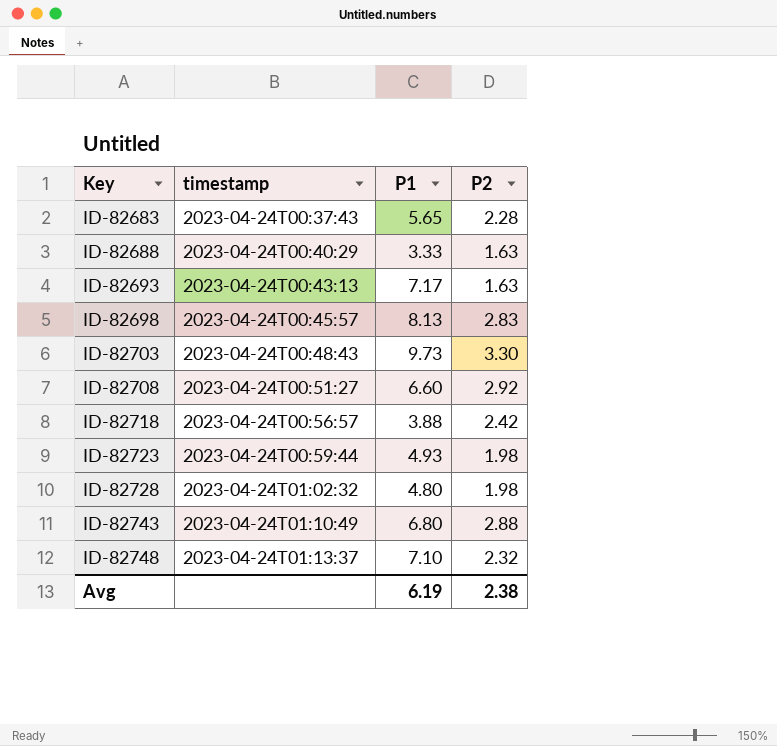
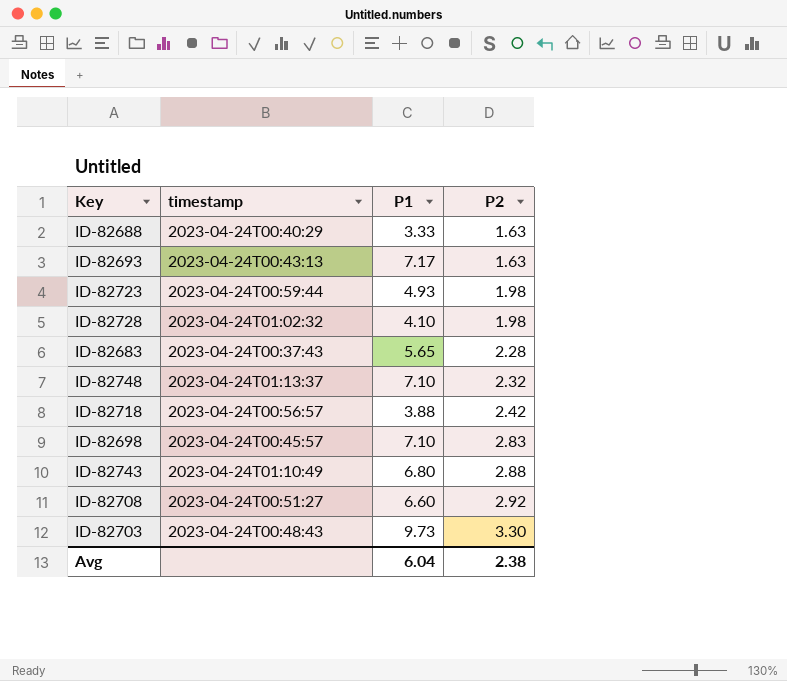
row order: Key ascending -> P2 ascending
ID-82728 | P1: 4.80 -> 4.10
ID-82698 | P1: 8.13 -> 7.10
Avg | P1: 6.19 -> 6.04

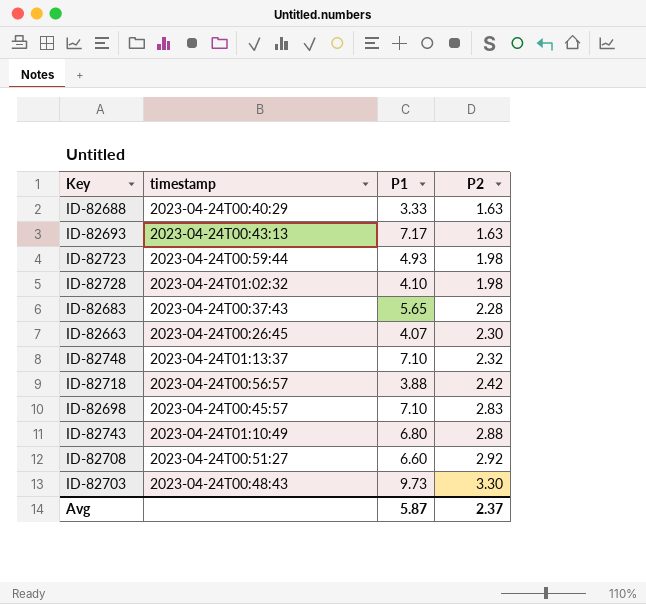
row ID-82663: none -> 2023-04-24T00:26:45 | 4.07 | 2.30
Avg | P1: 6.04 -> 5.87
Avg | P2: 2.38 -> 2.37

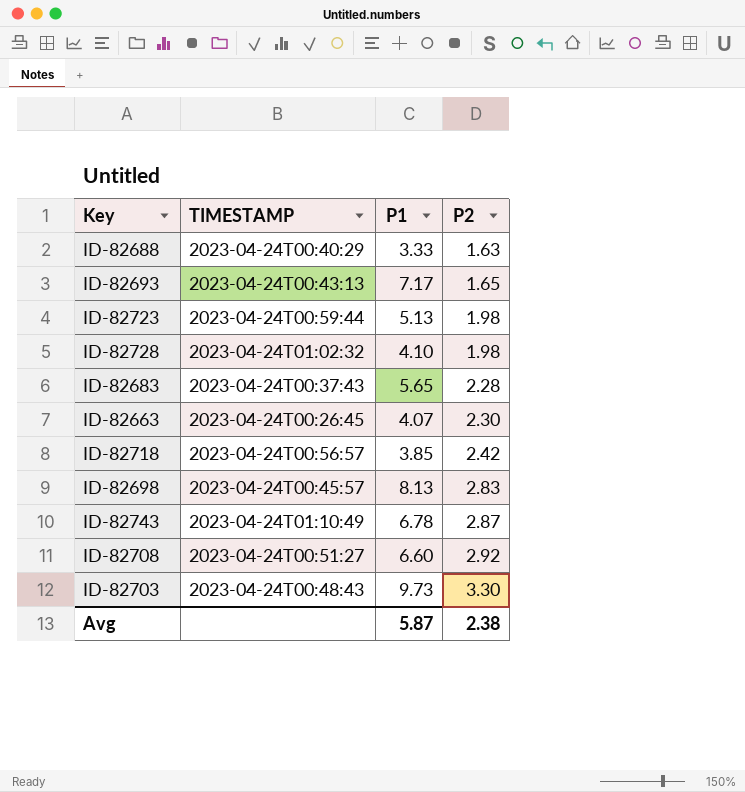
column name: timestamp -> TIMESTAMP
row ID-82748: 2023-04-24T01:13:37 | 7.10 | 2.32 -> none
ID-82693 | P2: 1.63 -> 1.65
ID-82723 | P1: 4.93 -> 5.13
ID-82718 | P1: 3.88 -> 3.85
ID-82698 | P1: 7.10 -> 8.13
ID-82743 | P1: 6.80 -> 6.78
ID-82743 | P2: 2.88 -> 2.87
Avg | P2: 2.37 -> 2.38

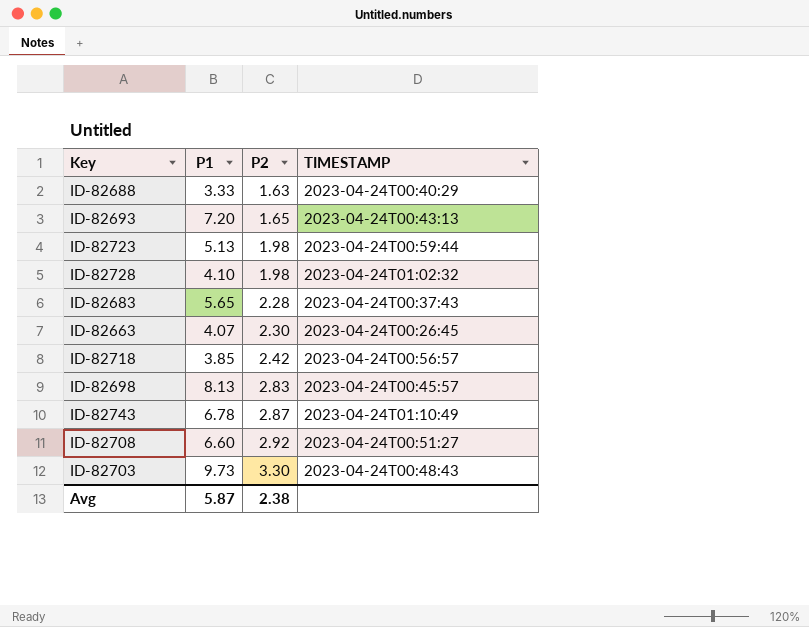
column TIMESTAMP | position: 2 -> 4
ID-82693 | P1: 7.17 -> 7.20

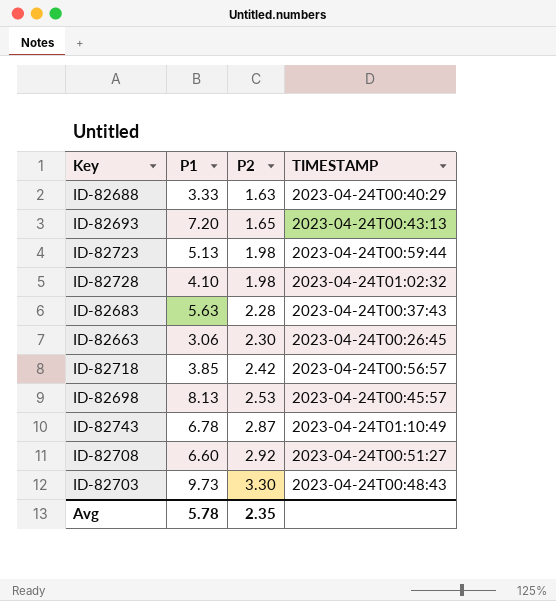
ID-82683 | P1: 5.65 -> 5.63
ID-82663 | P1: 4.07 -> 3.06
ID-82698 | P2: 2.83 -> 2.53
Avg | P1: 5.87 -> 5.78
Avg | P2: 2.38 -> 2.35

